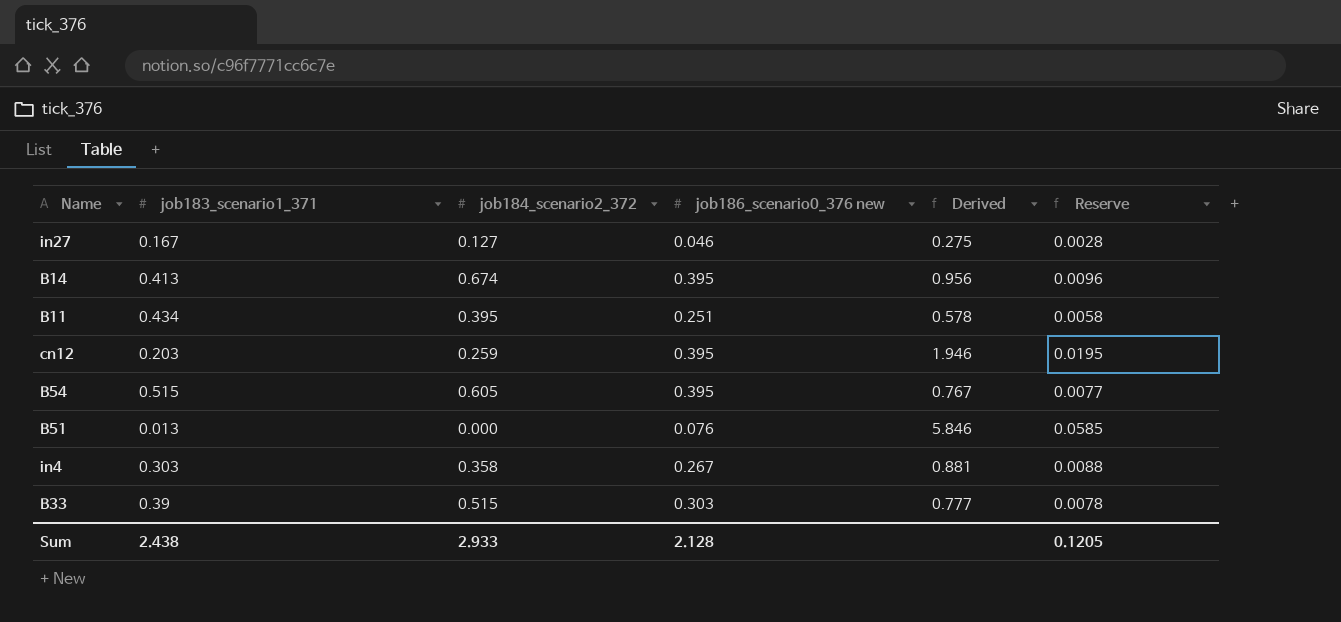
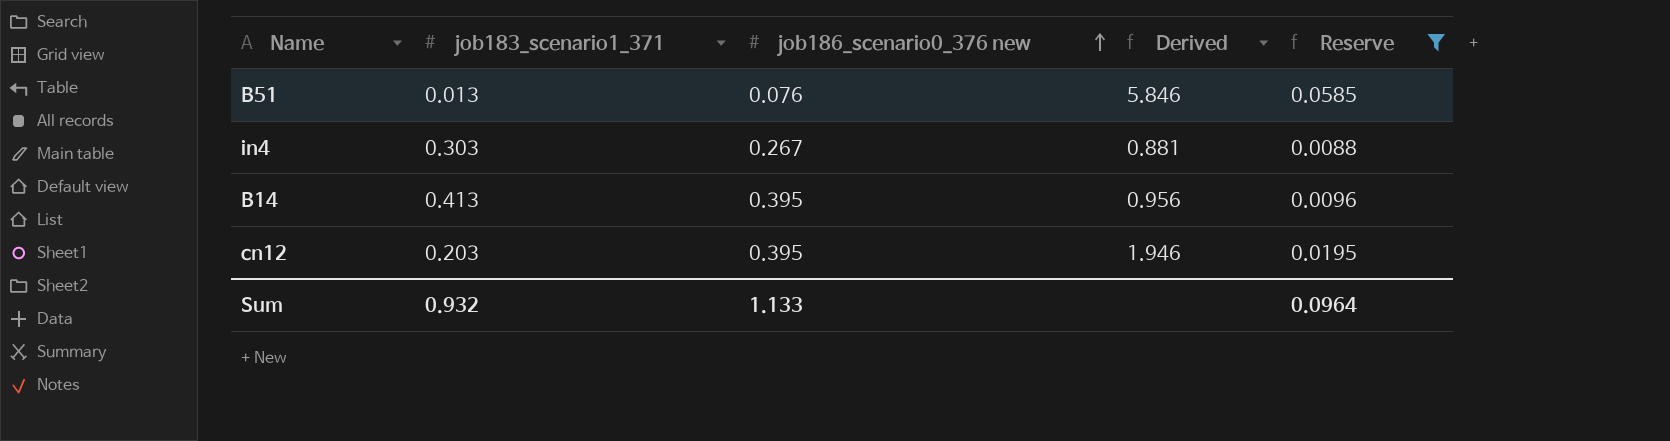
filter: none -> Reserve >= 0.0088
row order: none -> job186_scenario0_376 new ascending
column job184_scenario2_372 | position: 3 -> none
Sum | job183_scenario1_371: 2.438 -> 0.932
Sum | job186_scenario0_376 new: 2.128 -> 1.133
Sum | Reserve: 0.1205 -> 0.0964

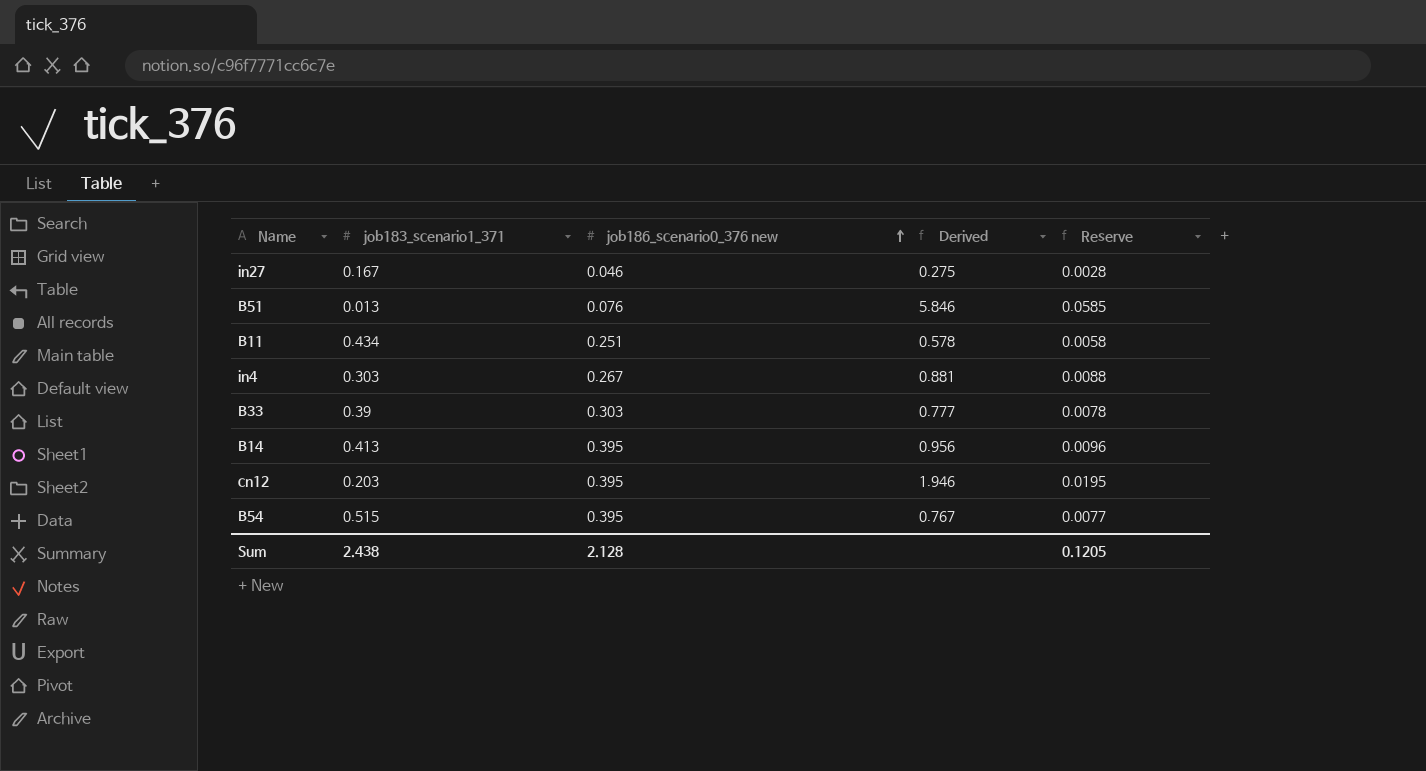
filter: Reserve >= 0.0088 -> none
Sum | job183_scenario1_371: 0.932 -> 2.438
Sum | job186_scenario0_376 new: 1.133 -> 2.128
Sum | Reserve: 0.0964 -> 0.1205

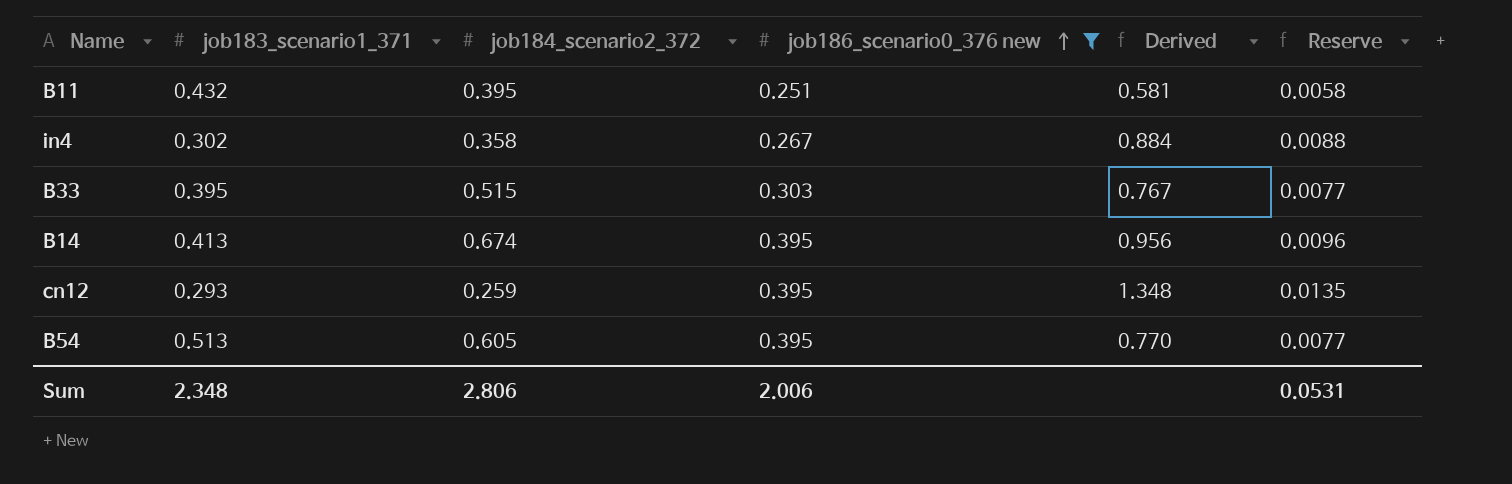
filter: none -> job186_scenario0_376 new >= 0.251
column job184_scenario2_372 | position: none -> 3
B11 | job183_scenario1_371: 0.434 -> 0.432
B11 | Derived: 0.578 -> 0.581
in4 | job183_scenario1_371: 0.303 -> 0.302
in4 | Derived: 0.881 -> 0.884
B33 | job183_scenario1_371: 0.39 -> 0.395
B33 | Derived: 0.777 -> 0.767
B33 | Reserve: 0.0078 -> 0.0077
cn12 | job183_scenario1_371: 0.203 -> 0.293
cn12 | Derived: 1.946 -> 1.348
cn12 | Reserve: 0.0195 -> 0.0135
B54 | job183_scenario1_371: 0.515 -> 0.513
B54 | Derived: 0.767 -> 0.770
Sum | job183_scenario1_371: 2.438 -> 2.348
Sum | job186_scenario0_376 new: 2.128 -> 2.006
Sum | Reserve: 0.1205 -> 0.0531

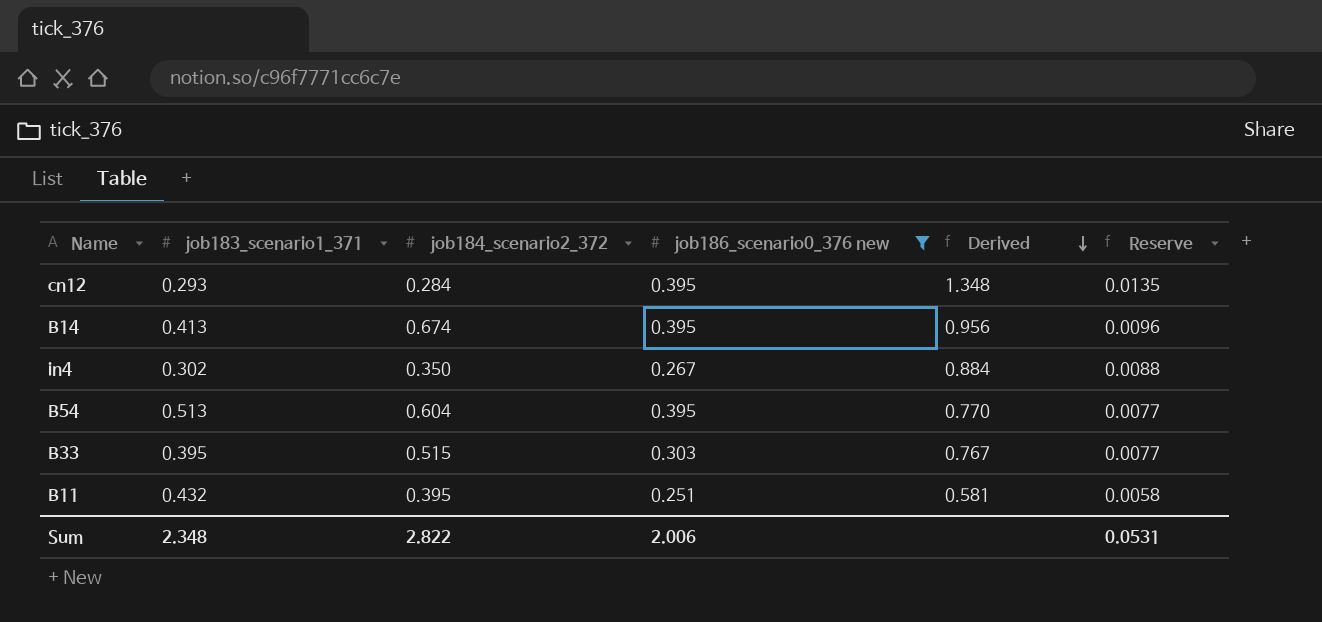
row order: job186_scenario0_376 new ascending -> Derived descending
cn12 | job184_scenario2_372: 0.259 -> 0.284
in4 | job184_scenario2_372: 0.358 -> 0.350
B54 | job184_scenario2_372: 0.605 -> 0.604
Sum | job184_scenario2_372: 2.806 -> 2.822

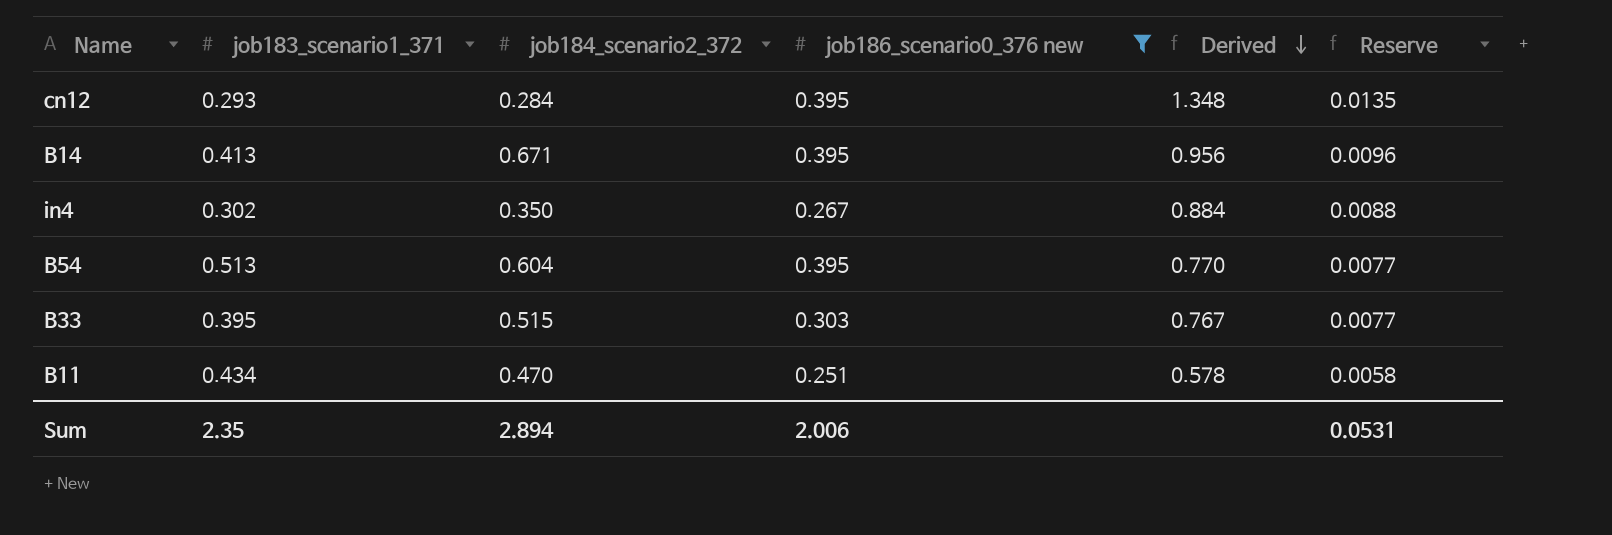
B14 | job184_scenario2_372: 0.674 -> 0.671
B11 | job183_scenario1_371: 0.432 -> 0.434
B11 | job184_scenario2_372: 0.395 -> 0.470
B11 | Derived: 0.581 -> 0.578
Sum | job183_scenario1_371: 2.348 -> 2.35
Sum | job184_scenario2_372: 2.822 -> 2.894

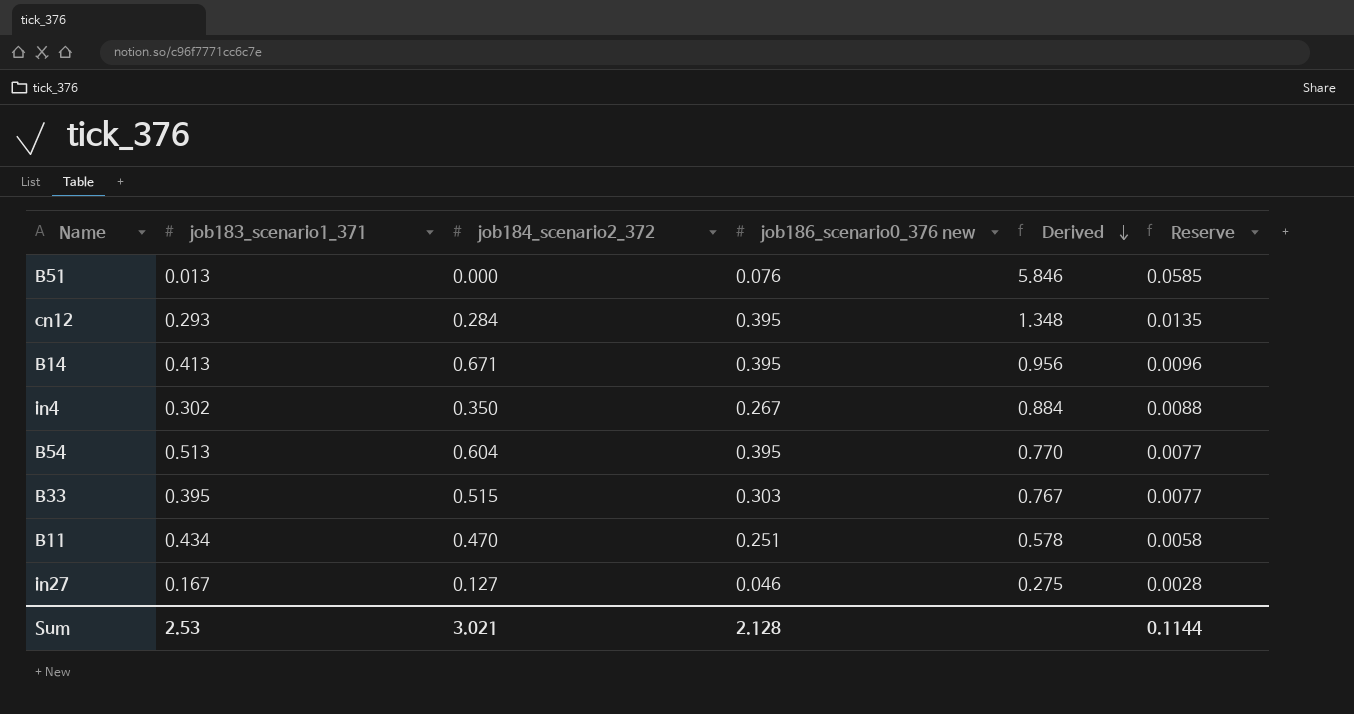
filter: job186_scenario0_376 new >= 0.251 -> none
Sum | job183_scenario1_371: 2.35 -> 2.53
Sum | job184_scenario2_372: 2.894 -> 3.021
Sum | job186_scenario0_376 new: 2.006 -> 2.128
Sum | Reserve: 0.0531 -> 0.1144

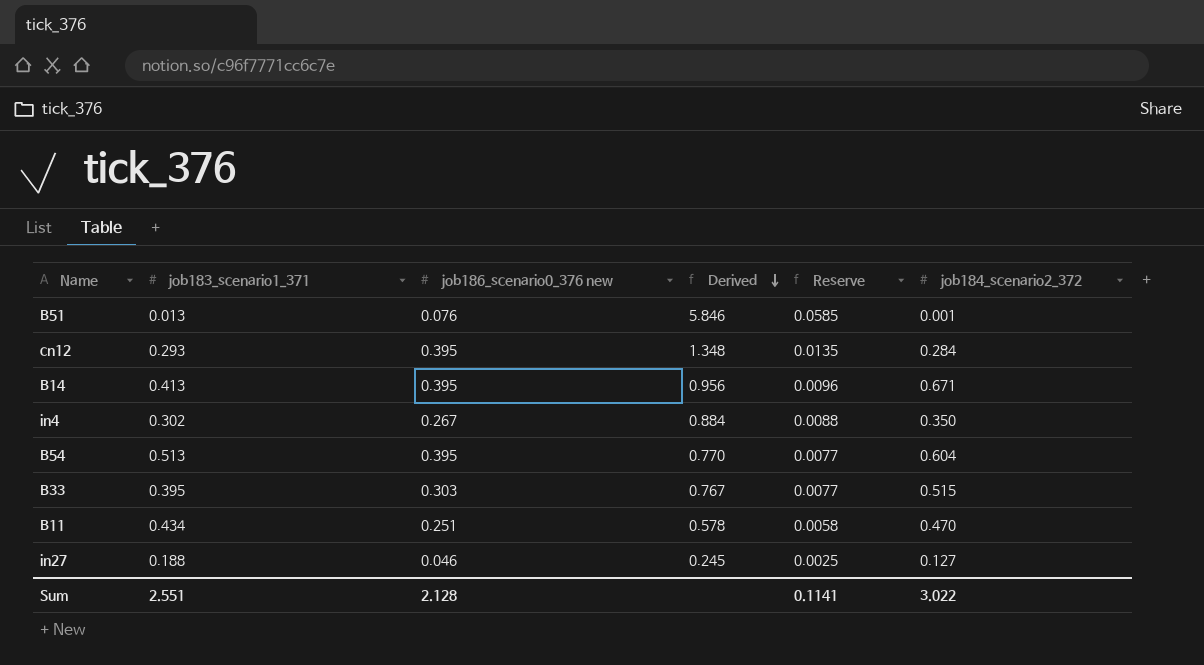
column job184_scenario2_372 | position: 3 -> 6
B51 | job184_scenario2_372: 0.000 -> 0.001
in27 | job183_scenario1_371: 0.167 -> 0.188
in27 | Derived: 0.275 -> 0.245
in27 | Reserve: 0.0028 -> 0.0025
Sum | job183_scenario1_371: 2.53 -> 2.551
Sum | Reserve: 0.1144 -> 0.1141
Sum | job184_scenario2_372: 3.021 -> 3.022

